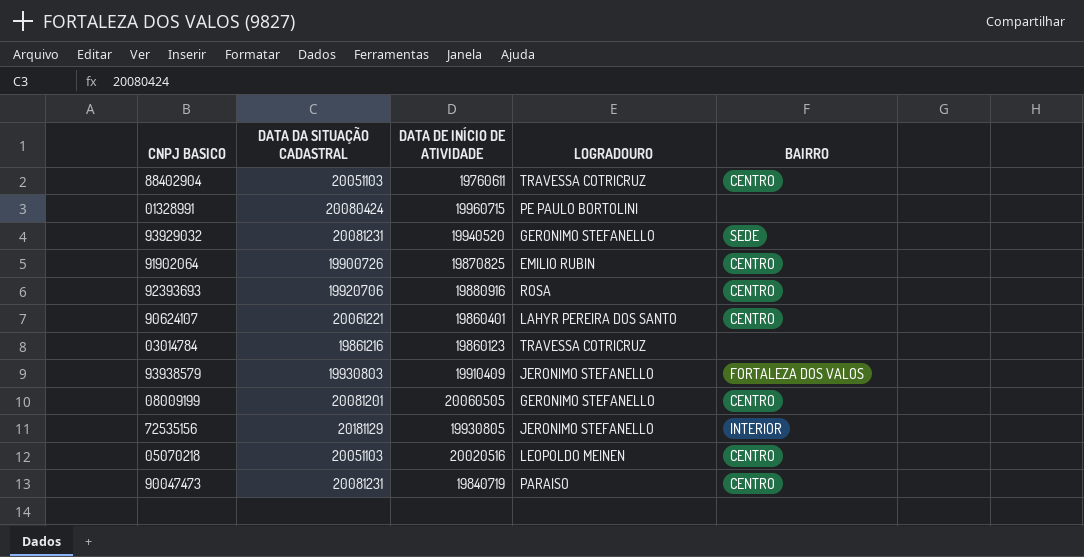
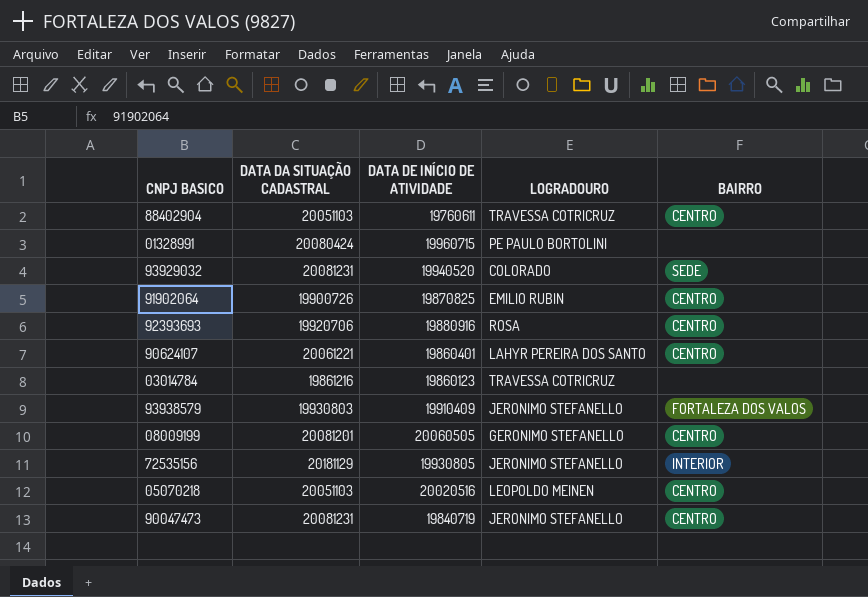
93929032 | LOGRADOURO: GERONIMO STEFANELLO -> COLORADO
90047473 | LOGRADOURO: PARAISO -> JERONIMO STEFANELLO

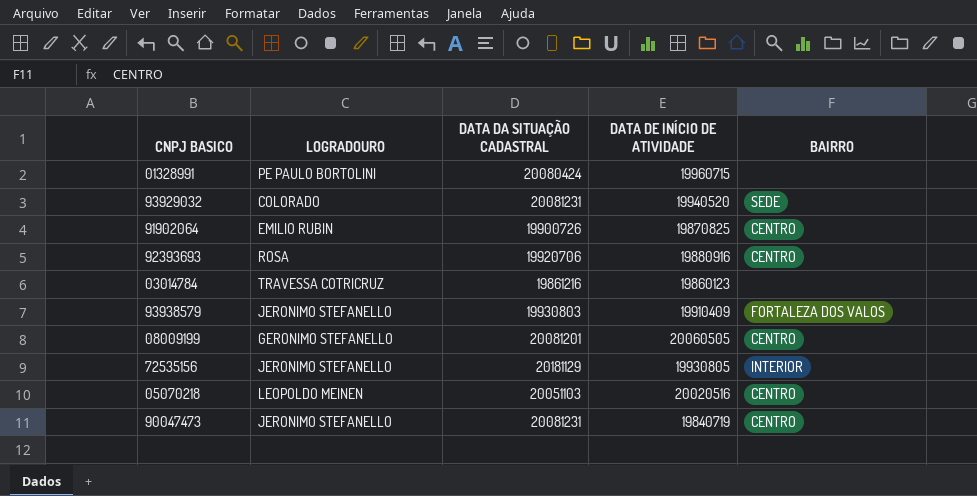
column LOGRADOURO | position: 4 -> 2
row 88402904: 20051103 | 19760611 | TRAVESSA COTRICRUZ | CENTRO -> none
row 90624107: 20061221 | 19860401 | LAHYR PEREIRA DOS SANTO | CENTRO -> none

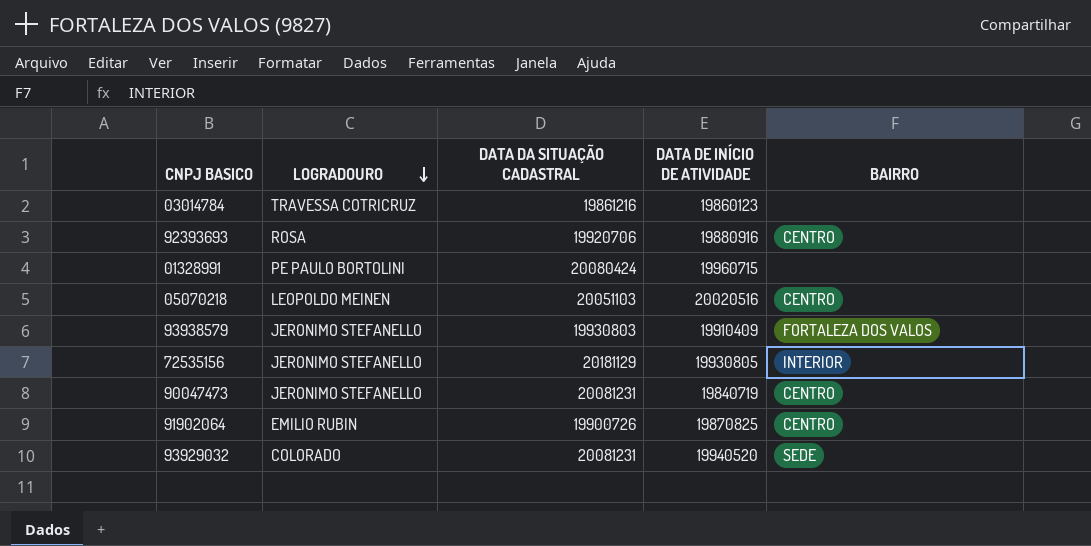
row order: none -> LOGRADOURO descending
row 08009199: GERONIMO STEFANELLO | 20081201 | 20060505 | CENTRO -> none

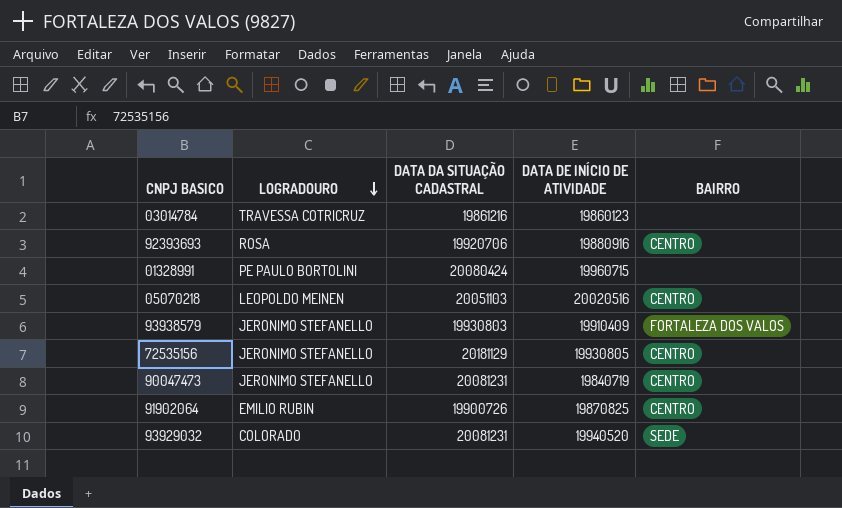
72535156 | BAIRRO: INTERIOR -> CENTRO

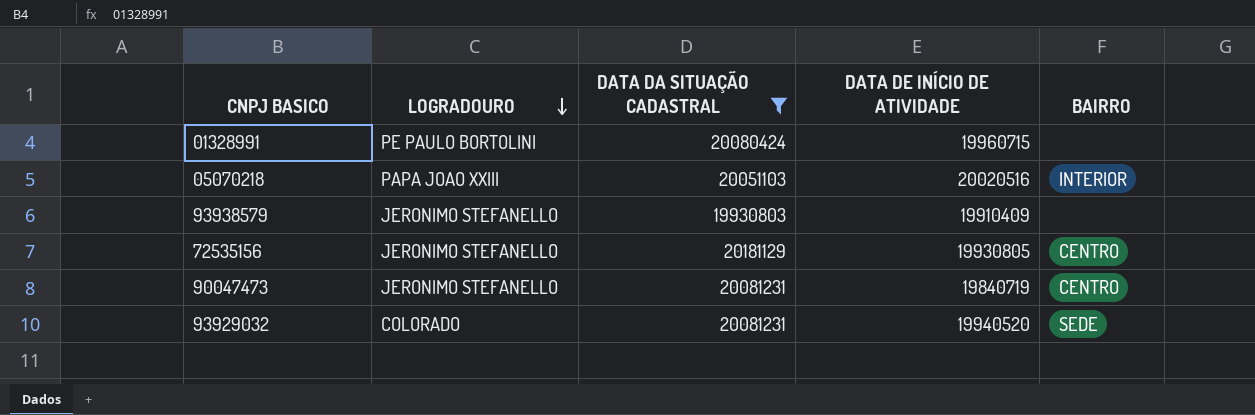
filter: none -> DATA DA SITUAÇÃO CADASTRAL >= 19930803
05070218 | LOGRADOURO: LEOPOLDO MEINEN -> PAPA JOAO XXIII
05070218 | BAIRRO: CENTRO -> INTERIOR
93938579 | BAIRRO: FORTALEZA DOS VALOS -> none

